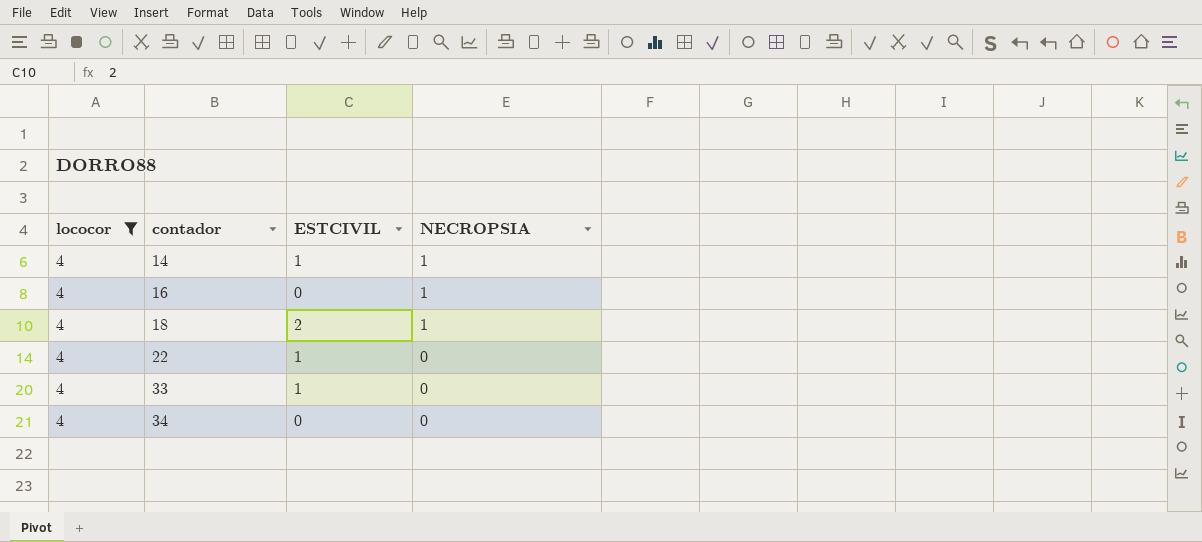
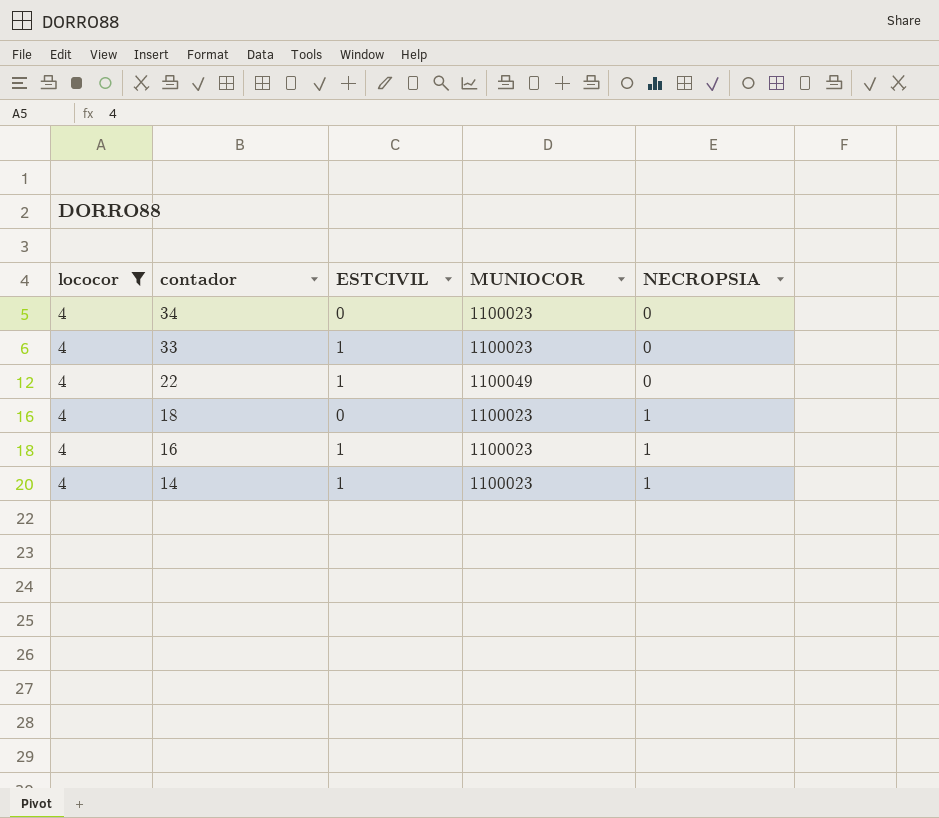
row order: contador ascending -> contador descending
column MUNIOCOR | position: none -> 4
18 | ESTCIVIL: 2 -> 0
16 | ESTCIVIL: 0 -> 1

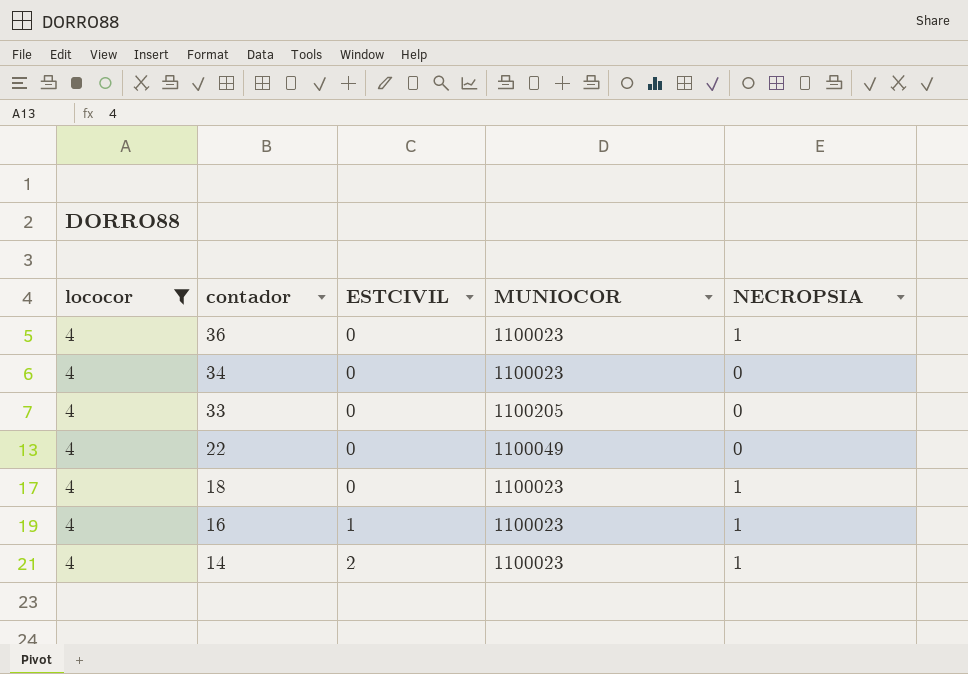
row 36: none -> 4 | 0 | 1100023 | 1
33 | ESTCIVIL: 1 -> 0
33 | MUNIOCOR: 1100023 -> 1100205
22 | ESTCIVIL: 1 -> 0
14 | ESTCIVIL: 1 -> 2

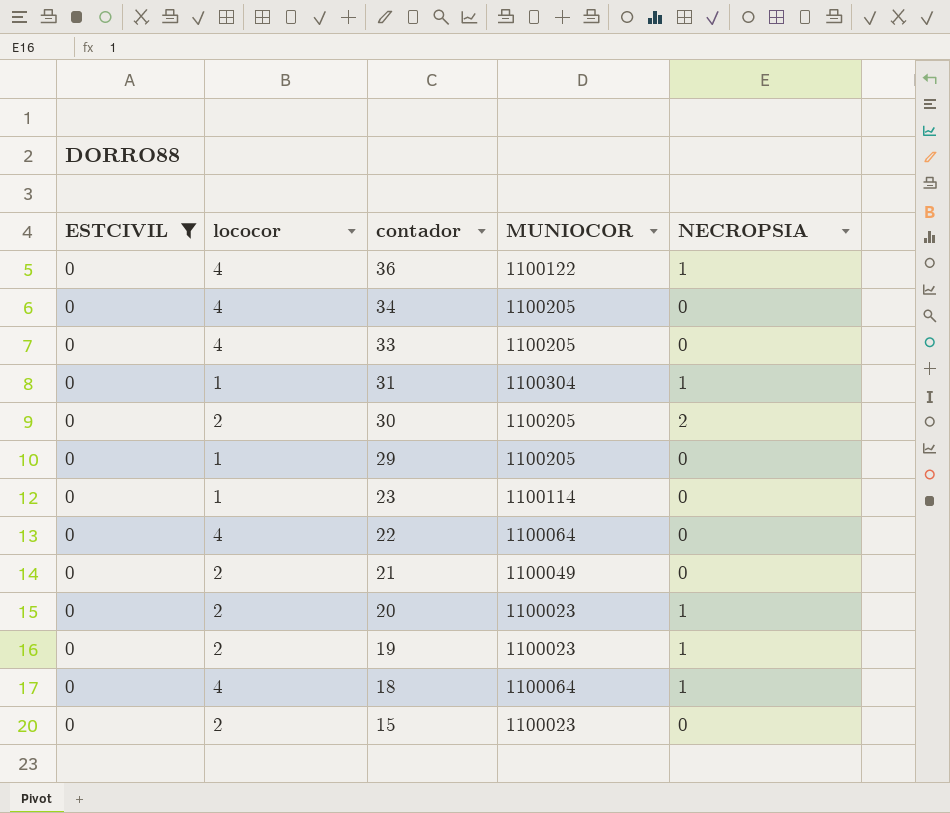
filter: lococor = 4 -> ESTCIVIL = 0
column ESTCIVIL | position: 3 -> 1
36 | MUNIOCOR: 1100023 -> 1100122
34 | MUNIOCOR: 1100023 -> 1100205
22 | MUNIOCOR: 1100049 -> 1100064
18 | MUNIOCOR: 1100023 -> 1100064

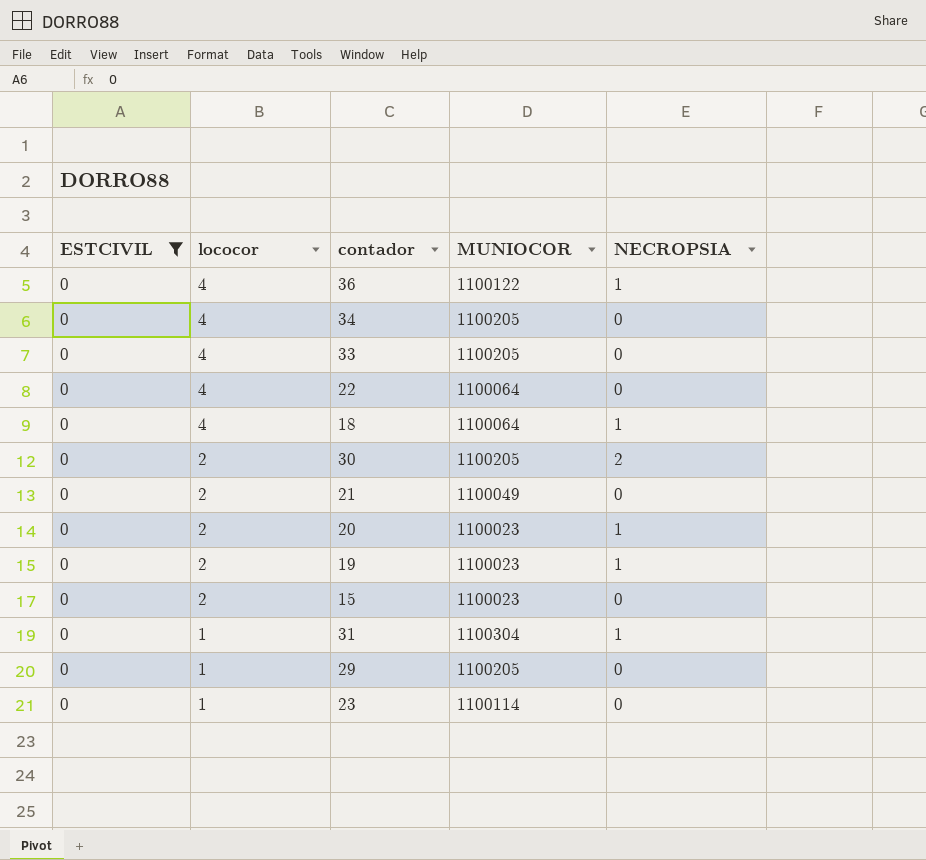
row order: contador descending -> lococor descending

